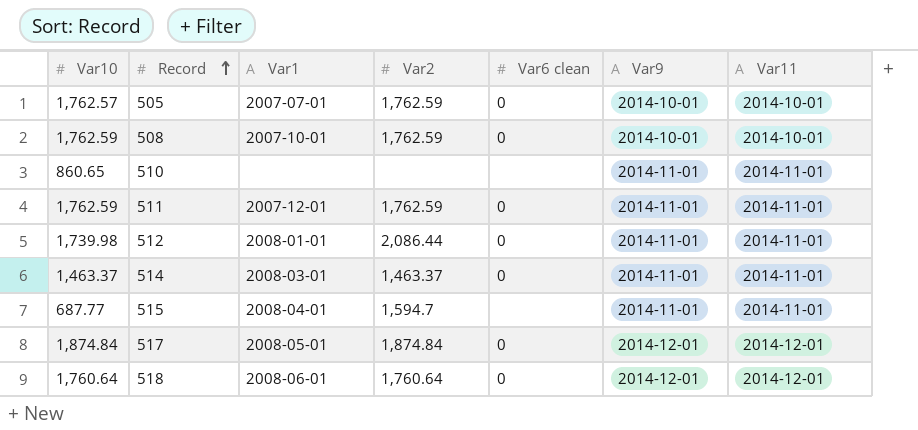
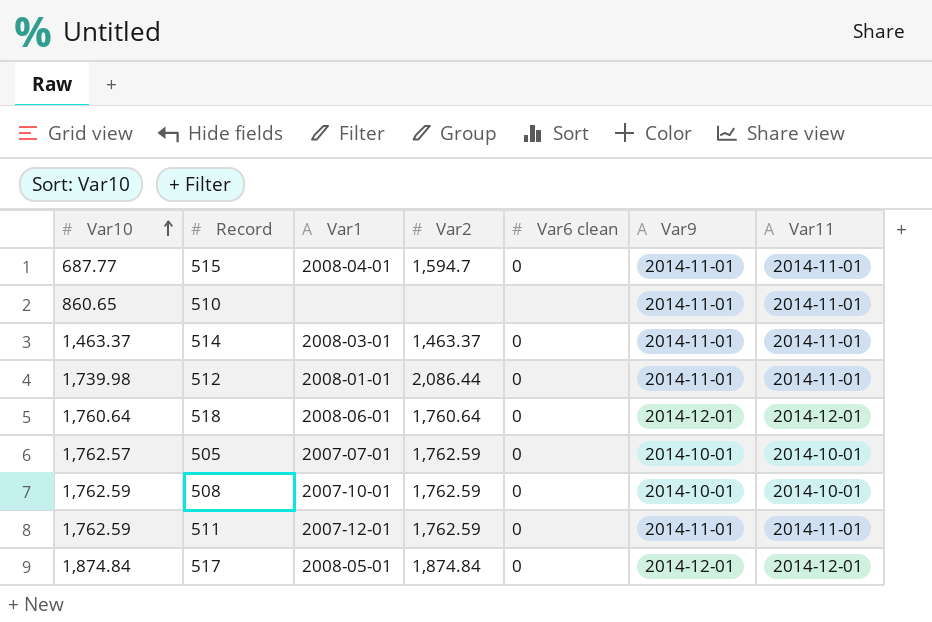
row order: Record ascending -> Var10 ascending
515 | Var6 clean: none -> 0

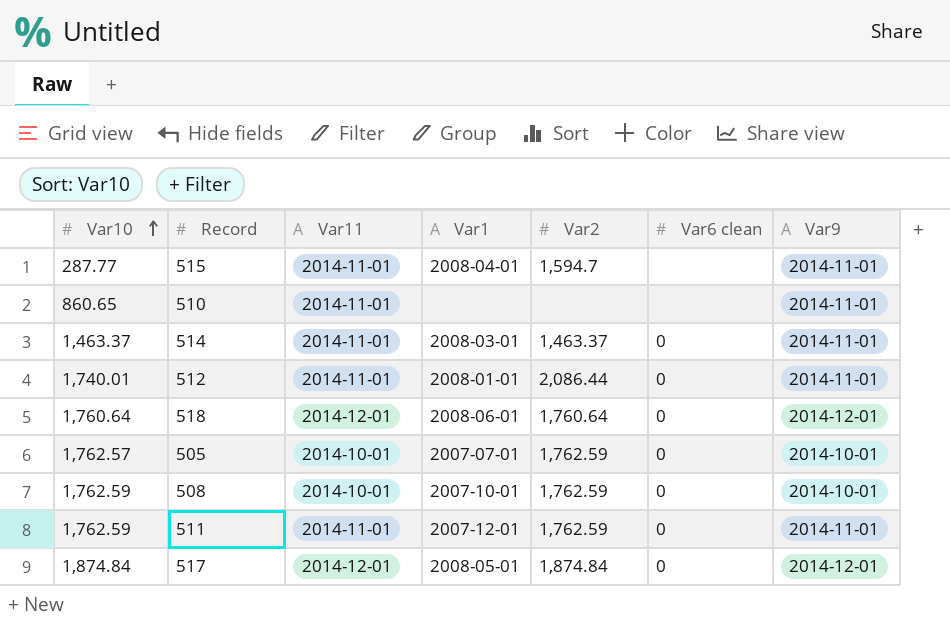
column Var11 | position: 7 -> 3
515 | Var10: 687.77 -> 287.77
515 | Var6 clean: 0 -> none
512 | Var10: 1,739.98 -> 1,740.01

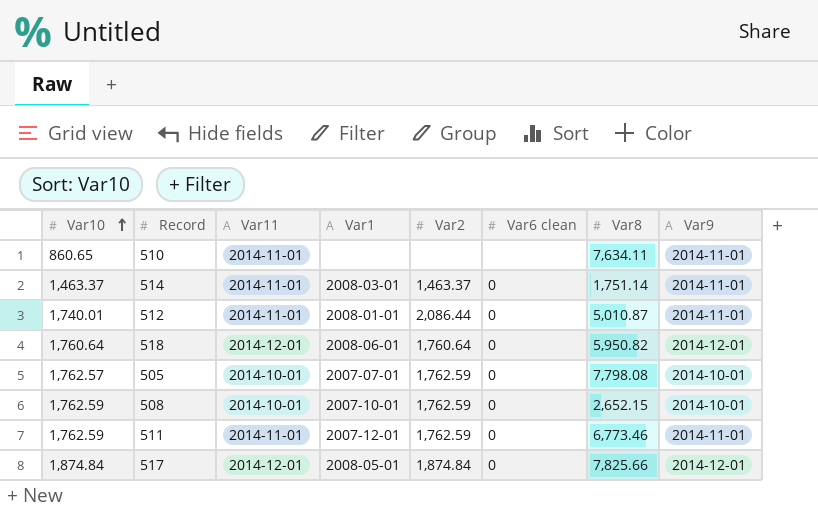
column Var8 | position: none -> 7
row 515: 287.77 | 2014-11-01 | 2008-04-01 | 1,594.7 | none | 2014-11-01 -> none

